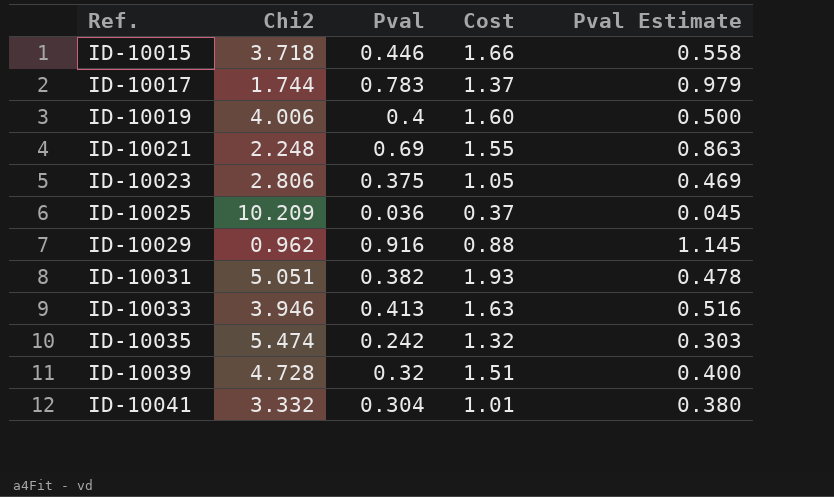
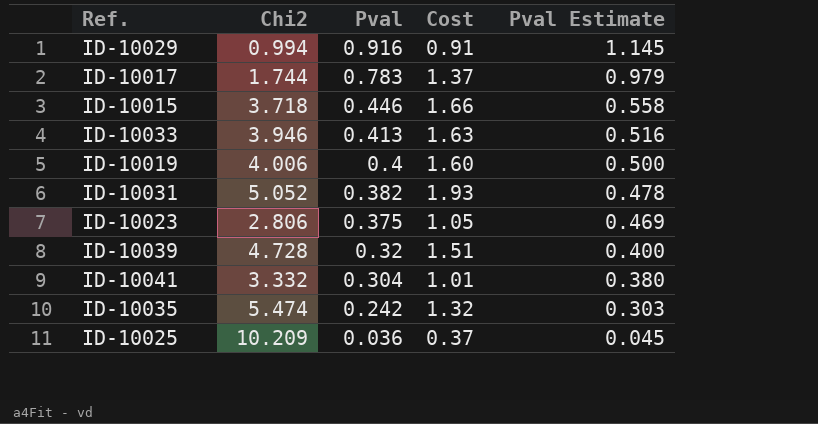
row order: Ref. ascending -> Pval descending
row ID-10021: 2.248 | 0.69 | 1.55 | 0.863 -> none
ID-10029 | Chi2: 0.962 -> 0.994
ID-10029 | Cost: 0.88 -> 0.91
ID-10031 | Chi2: 5.051 -> 5.052

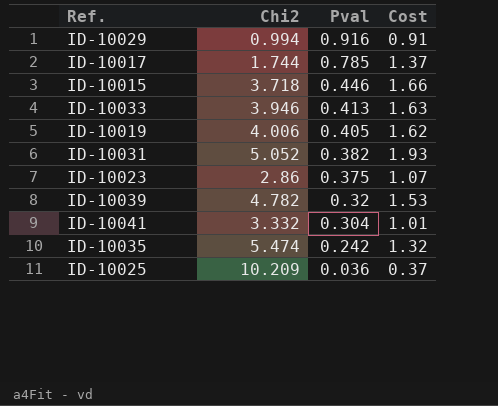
column Pval Estimate | formula: [Pval] * 1.25 -> none
ID-10017 | Pval: 0.783 -> 0.785
ID-10019 | Pval: 0.4 -> 0.405
ID-10019 | Cost: 1.60 -> 1.62
ID-10023 | Chi2: 2.806 -> 2.86
ID-10023 | Cost: 1.05 -> 1.07
ID-10039 | Chi2: 4.728 -> 4.782
ID-10039 | Cost: 1.51 -> 1.53

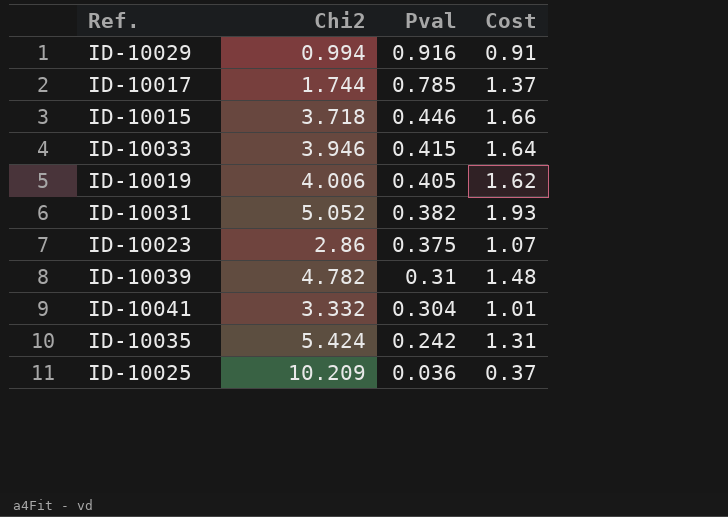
ID-10033 | Pval: 0.413 -> 0.415
ID-10033 | Cost: 1.63 -> 1.64
ID-10039 | Pval: 0.32 -> 0.31
ID-10039 | Cost: 1.53 -> 1.48
ID-10035 | Chi2: 5.474 -> 5.424
ID-10035 | Cost: 1.32 -> 1.31

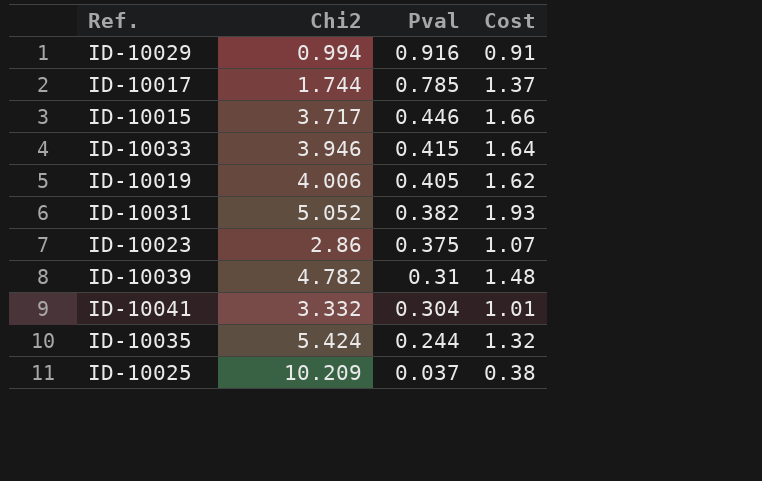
ID-10015 | Chi2: 3.718 -> 3.717
ID-10035 | Pval: 0.242 -> 0.244
ID-10035 | Cost: 1.31 -> 1.32
ID-10025 | Pval: 0.036 -> 0.037
ID-10025 | Cost: 0.37 -> 0.38

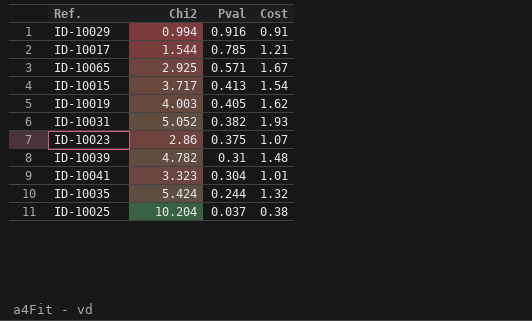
row ID-10033: 3.946 | 0.415 | 1.64 -> none
ID-10017 | Chi2: 1.744 -> 1.544
ID-10017 | Cost: 1.37 -> 1.21
row ID-10065: none -> 2.925 | 0.571 | 1.67
ID-10015 | Pval: 0.446 -> 0.413
ID-10015 | Cost: 1.66 -> 1.54
ID-10019 | Chi2: 4.006 -> 4.003
ID-10041 | Chi2: 3.332 -> 3.323
ID-10025 | Chi2: 10.209 -> 10.204

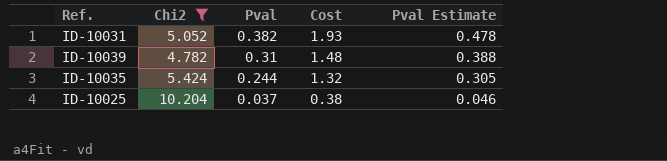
filter: none -> Chi2 >= 4.782
column Pval Estimate | formula: none -> [Pval] * 1.25

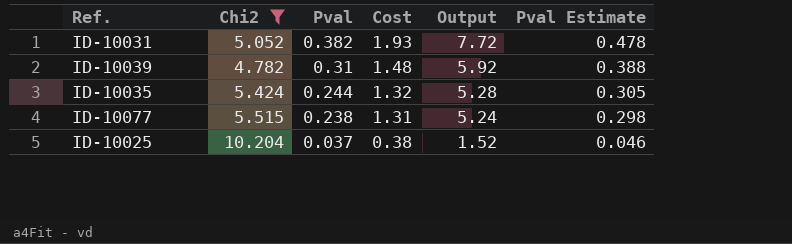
column Output | formula: none -> [Cost] * 4
row ID-10077: none -> 5.515 | 0.238 | 1.31 | 5.24 | 0.298

